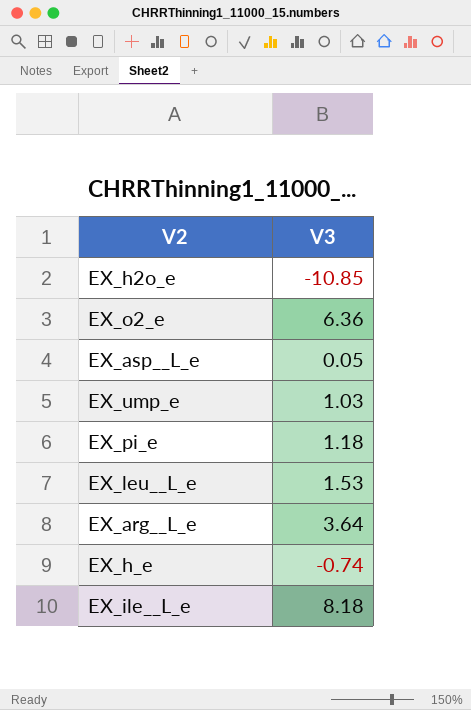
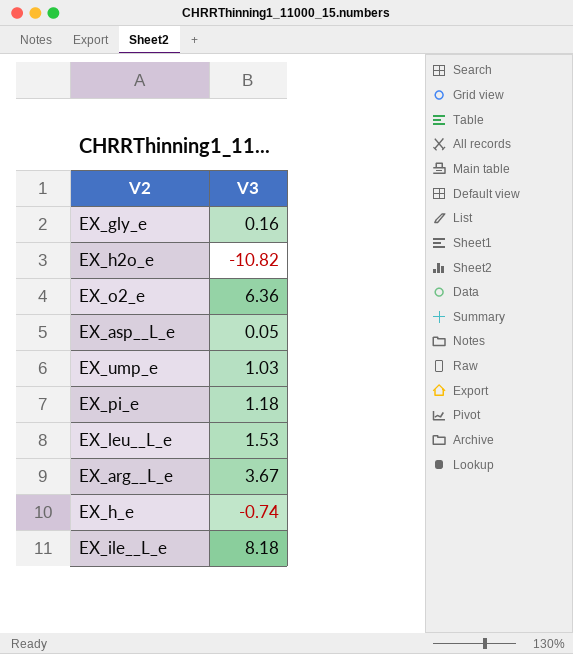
row EX_gly_e: none -> 0.16
EX_h2o_e | V3: -10.85 -> -10.82
EX_arg__L_e | V3: 3.64 -> 3.67

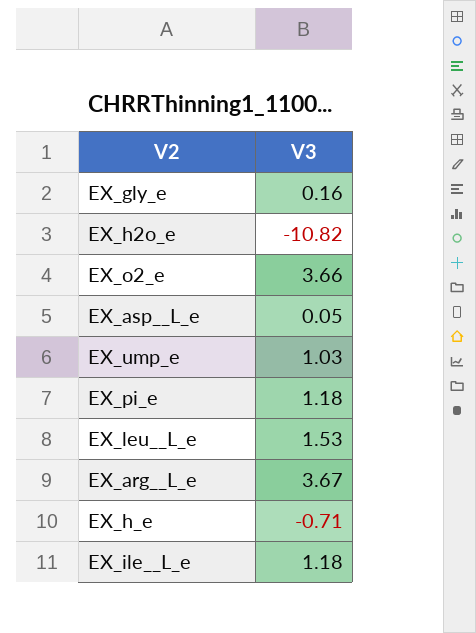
EX_o2_e | V3: 6.36 -> 3.66
EX_h_e | V3: -0.74 -> -0.71
EX_ile__L_e | V3: 8.18 -> 1.18

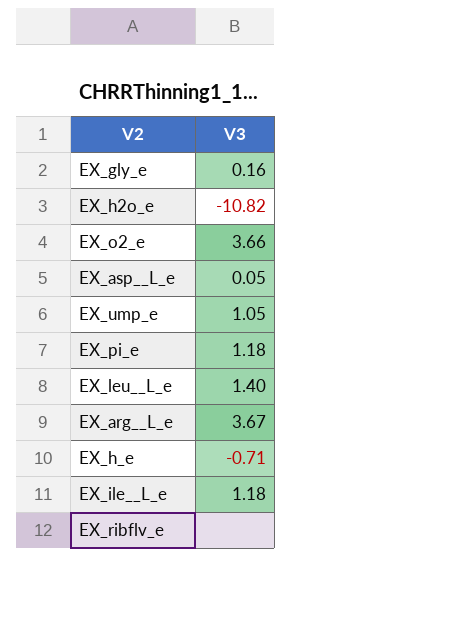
EX_ump_e | V3: 1.03 -> 1.05
EX_leu__L_e | V3: 1.53 -> 1.40
row EX_ribflv_e: none -> none

